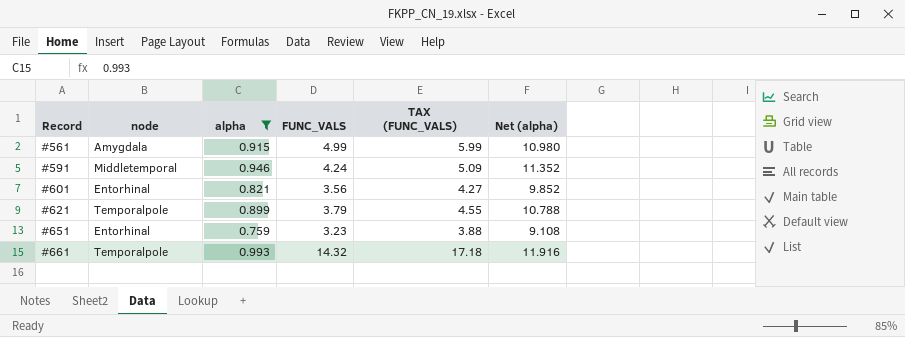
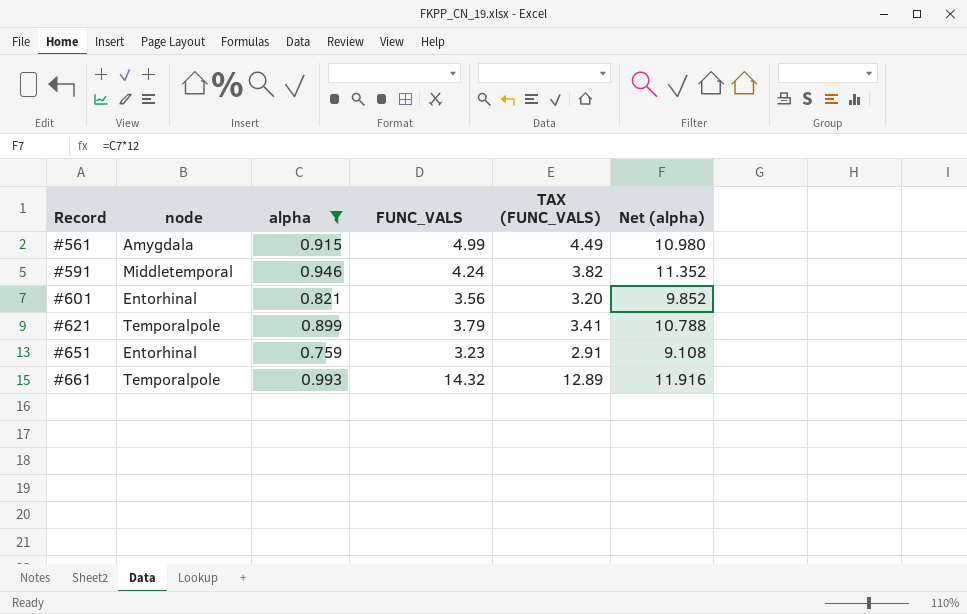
column TAX (FUNC_VALS) | formula: [FUNC_VALS] * 1.2 -> [FUNC_VALS] * 0.9

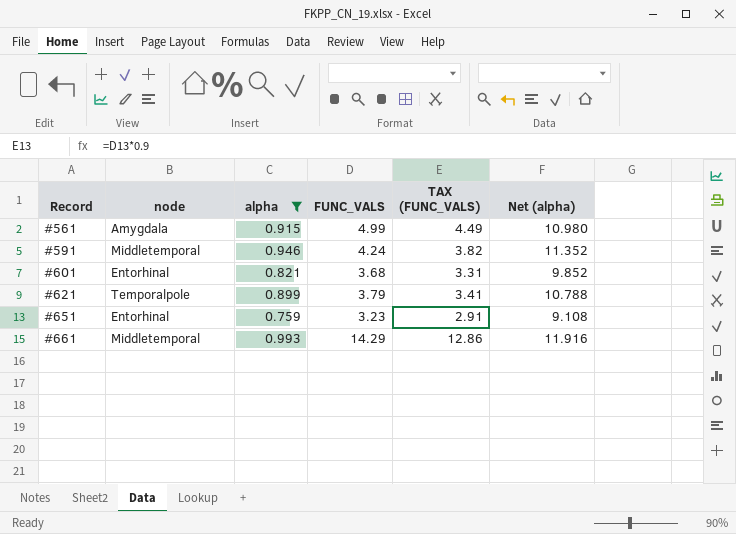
#601 | FUNC_VALS: 3.56 -> 3.68
#601 | TAX (FUNC_VALS): 3.20 -> 3.31
#661 | node: Temporalpole -> Middletemporal
#661 | FUNC_VALS: 14.32 -> 14.29
#661 | TAX (FUNC_VALS): 12.89 -> 12.86

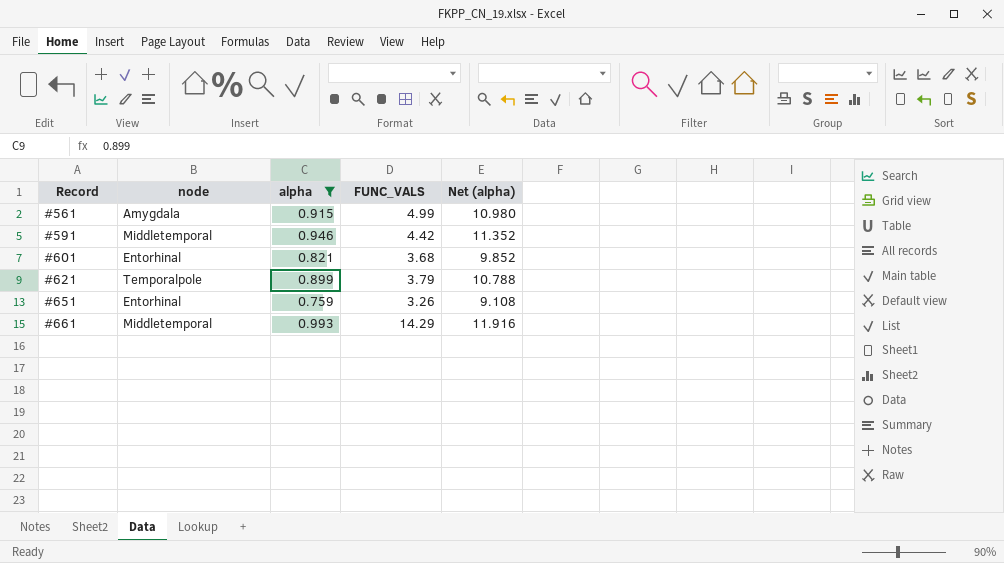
column TAX (FUNC_VALS) | formula: [FUNC_VALS] * 0.9 -> none
#591 | FUNC_VALS: 4.24 -> 4.42
#651 | FUNC_VALS: 3.23 -> 3.26

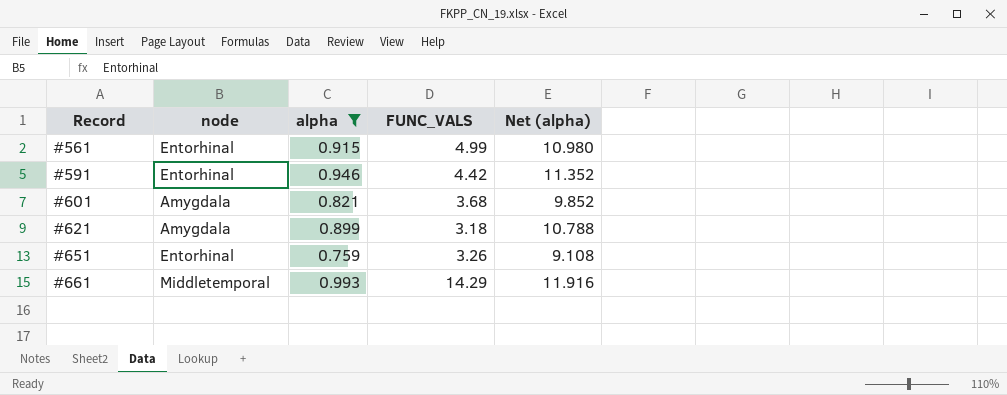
#561 | node: Amygdala -> Entorhinal
#591 | node: Middletemporal -> Entorhinal
#601 | node: Entorhinal -> Amygdala
#621 | node: Temporalpole -> Amygdala
#621 | FUNC_VALS: 3.79 -> 3.18

